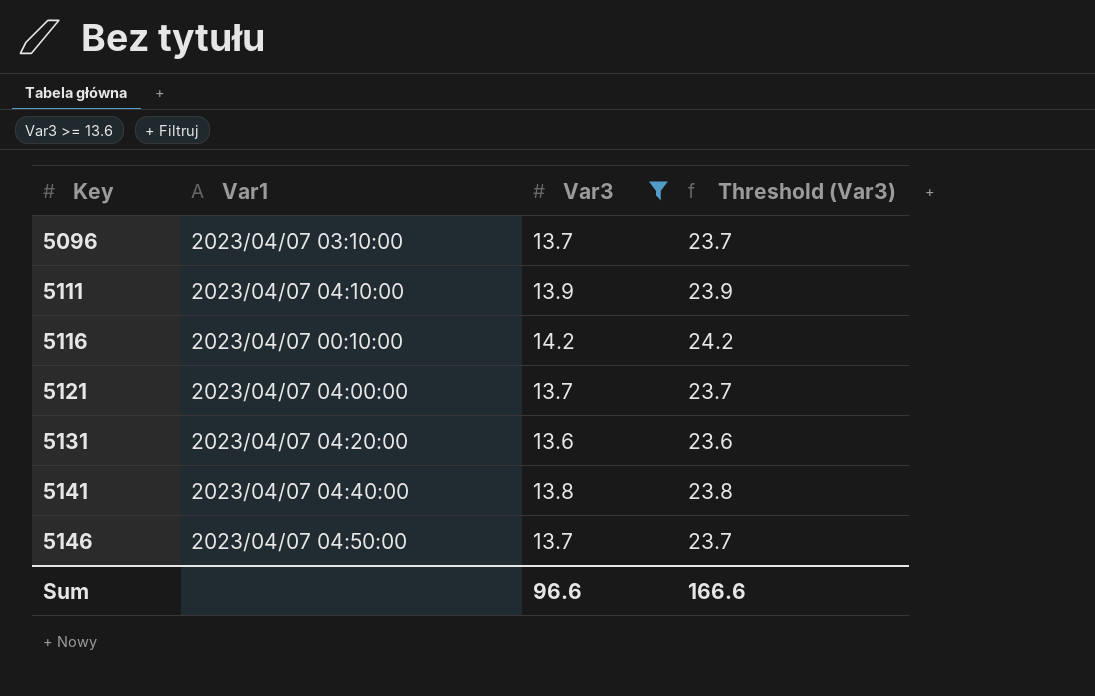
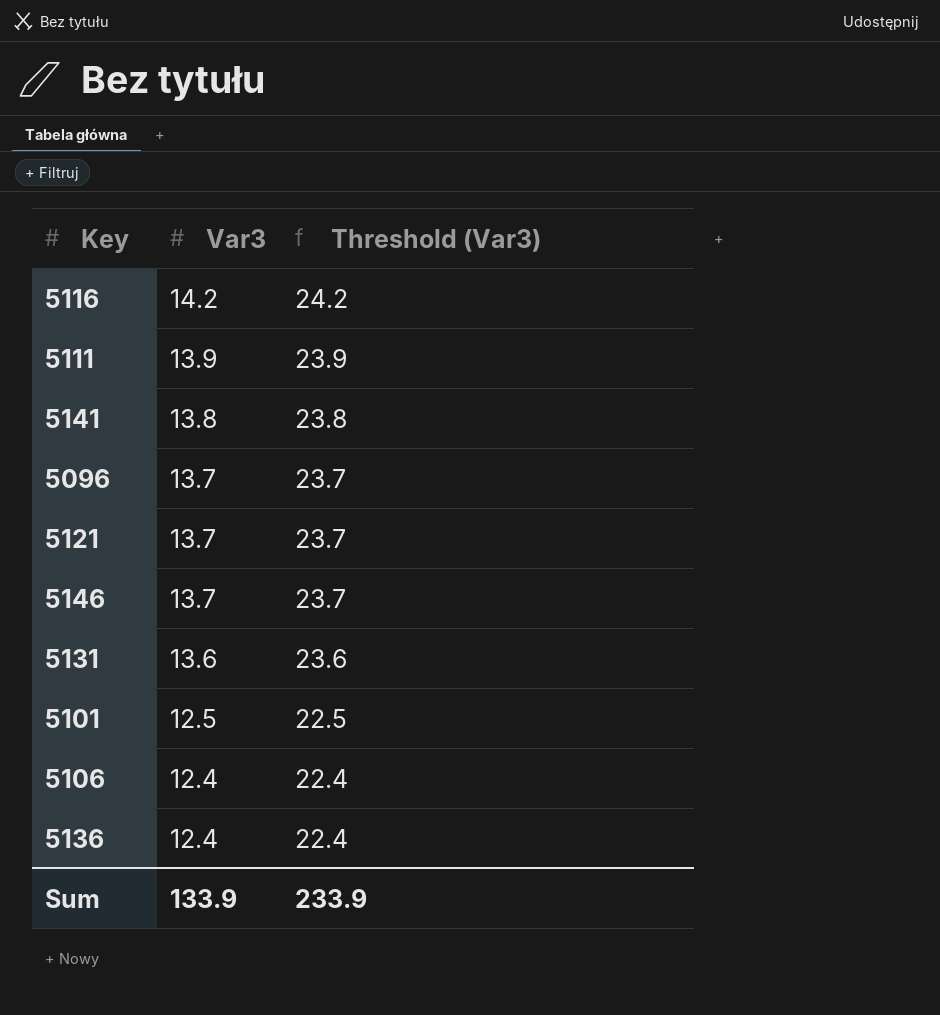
filter: Var3 >= 13.6 -> none
row order: Key ascending -> Var3 descending
column Var1 | position: 2 -> none
Sum | Var3: 96.6 -> 133.9
Sum | Threshold (Var3): 166.6 -> 233.9

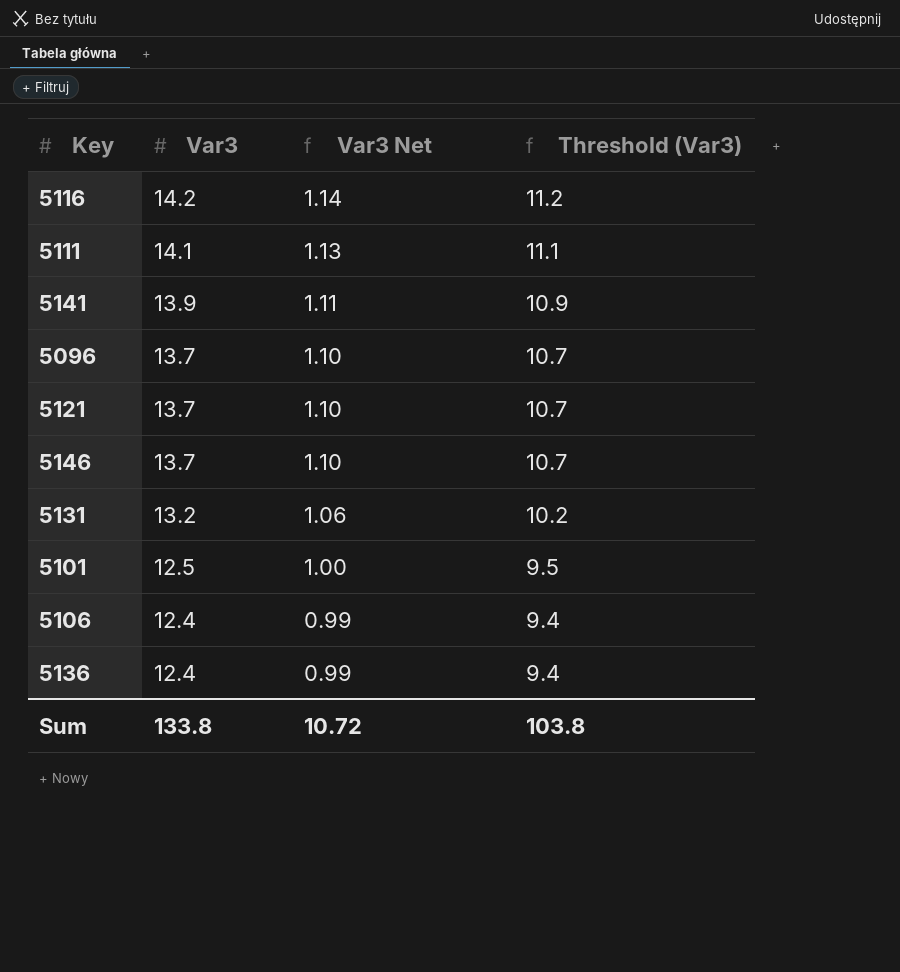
column Var3 Net | formula: none -> [Var3] * 0.08
column Threshold (Var3) | formula: [Var3] + 10 -> [Var3] - 3
5111 | Var3: 13.9 -> 14.1
5141 | Var3: 13.8 -> 13.9
5131 | Var3: 13.6 -> 13.2
Sum | Var3: 133.9 -> 133.8
Sum | Threshold (Var3): 233.9 -> 103.8

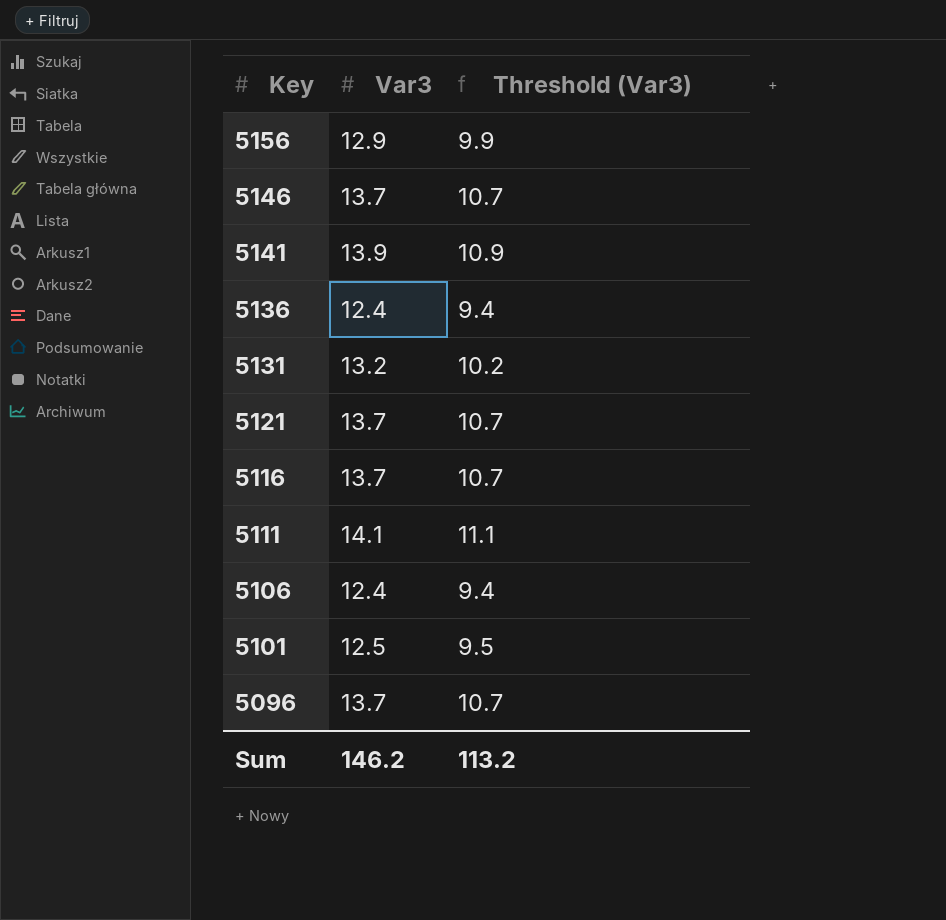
row order: Var3 descending -> Key descending
column Var3 Net | formula: [Var3] * 0.08 -> none
row 5156: none -> 12.9 | 9.9
5116 | Var3: 14.2 -> 13.7
5116 | Threshold (Var3): 11.2 -> 10.7
Sum | Var3: 133.8 -> 146.2
Sum | Threshold (Var3): 103.8 -> 113.2

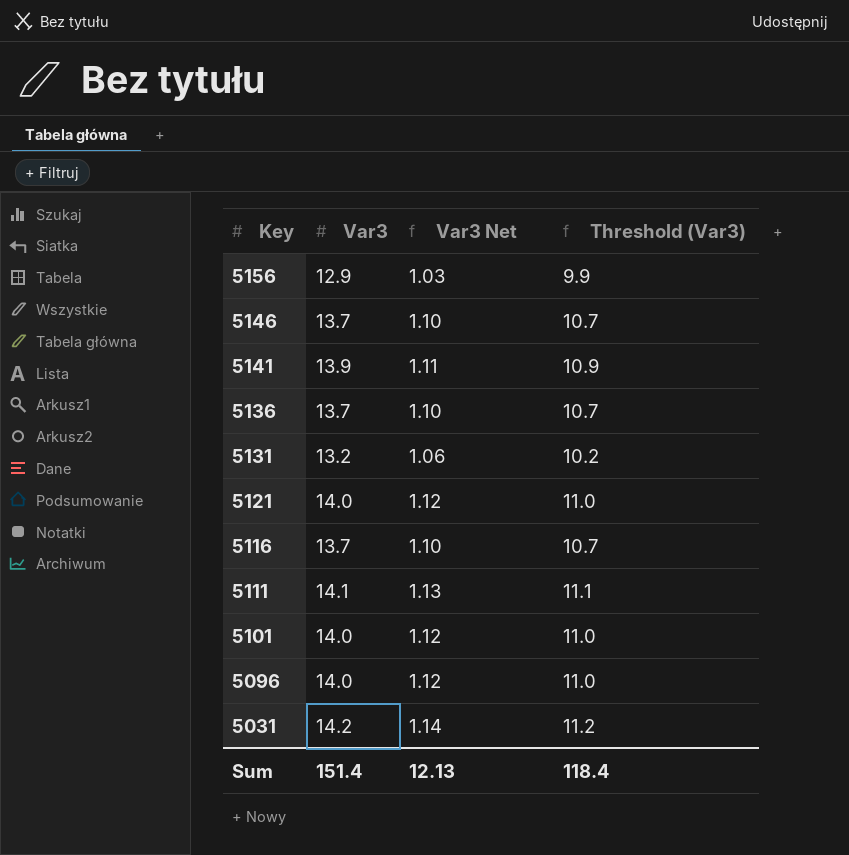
column Var3 Net | formula: none -> [Var3] * 0.08
row 5106: 12.4 | 9.4 -> none
5136 | Var3: 12.4 -> 13.7
5136 | Threshold (Var3): 9.4 -> 10.7
5121 | Var3: 13.7 -> 14.0
5121 | Threshold (Var3): 10.7 -> 11.0
5101 | Var3: 12.5 -> 14.0
5101 | Threshold (Var3): 9.5 -> 11.0
5096 | Var3: 13.7 -> 14.0
5096 | Threshold (Var3): 10.7 -> 11.0
row 5031: none -> 14.2 | 1.14 | 11.2
Sum | Var3: 146.2 -> 151.4
Sum | Threshold (Var3): 113.2 -> 118.4

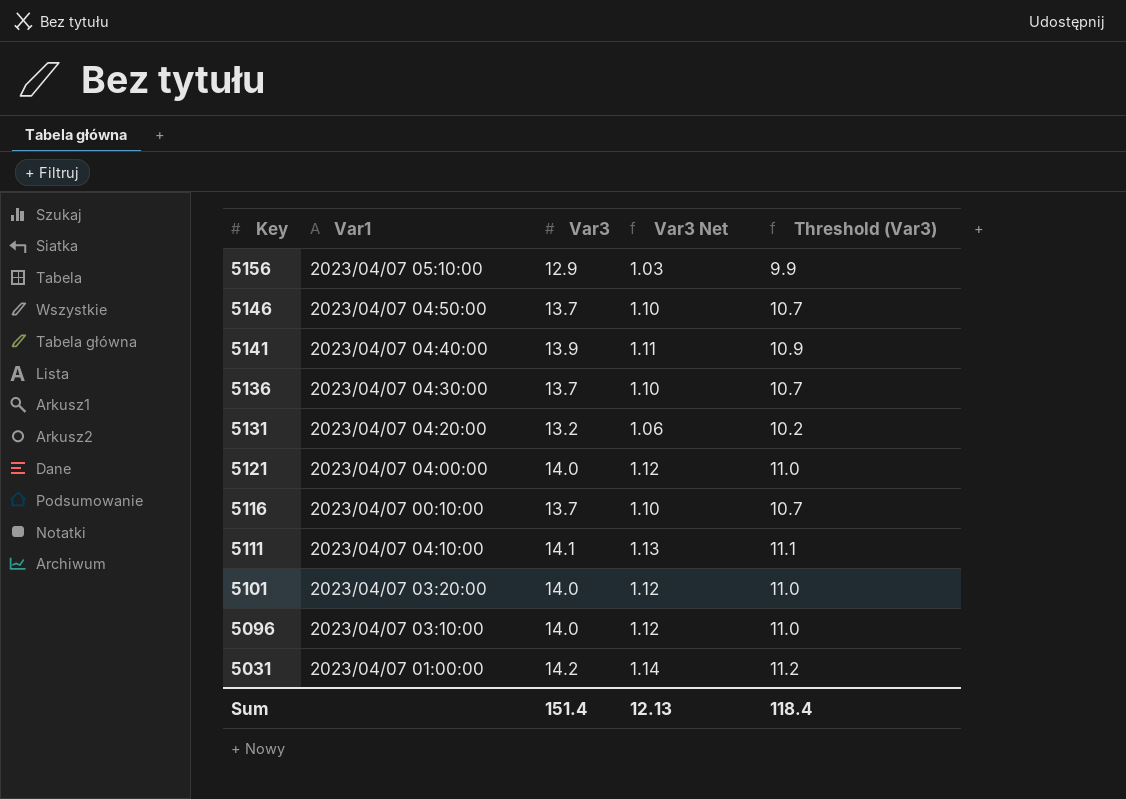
column Var1 | position: none -> 2

